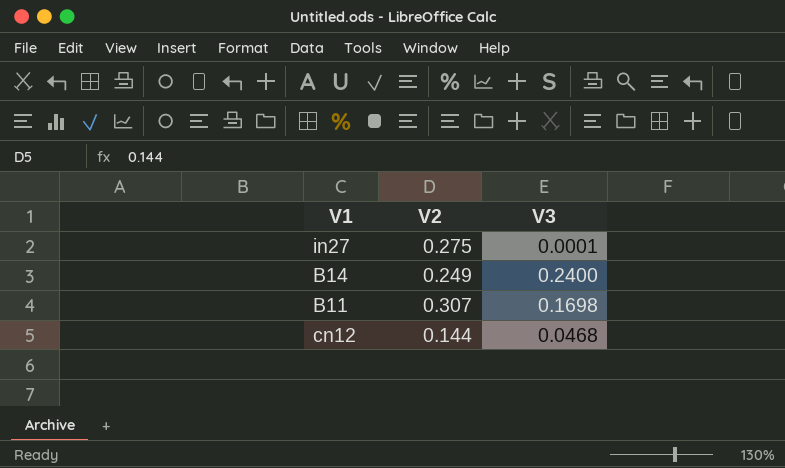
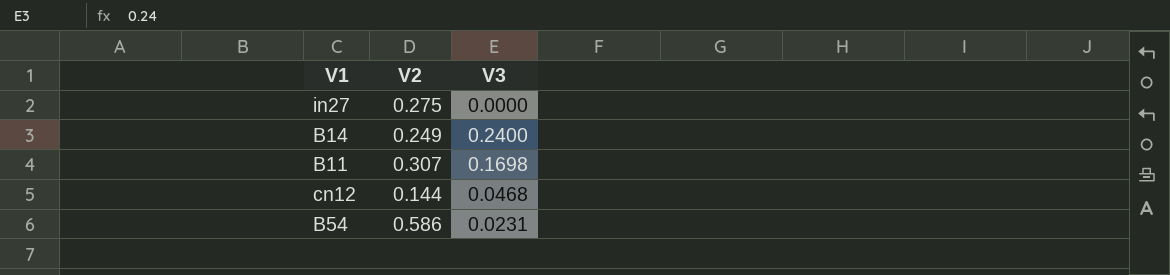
in27 | V3: 0.0001 -> 0.0000
row B54: none -> 0.586 | 0.0231

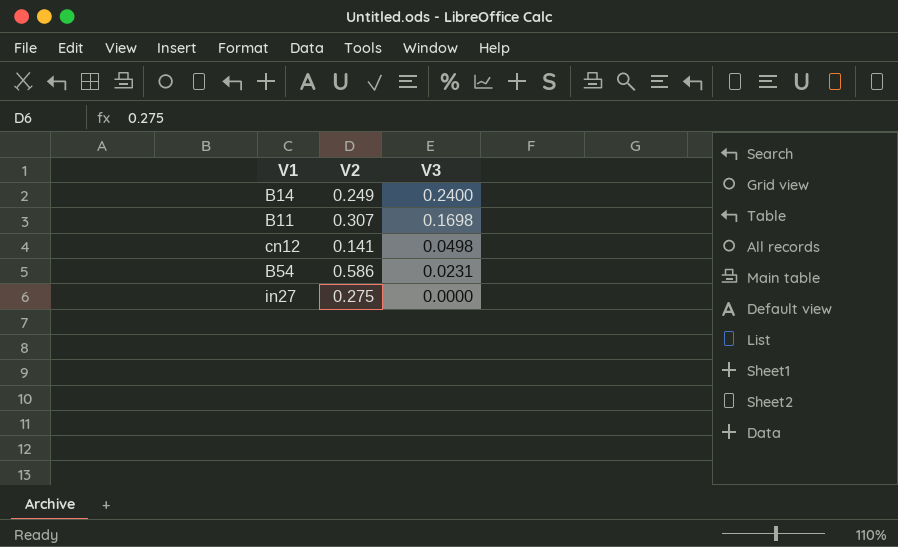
row order: none -> V3 descending
cn12 | V2: 0.144 -> 0.141
cn12 | V3: 0.0468 -> 0.0498

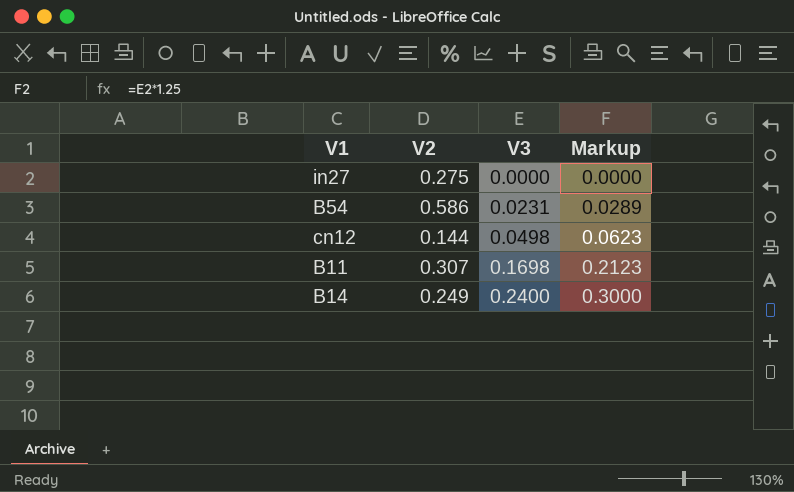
row order: V3 descending -> V3 ascending
column Markup | formula: none -> [V3] * 1.25
cn12 | V2: 0.141 -> 0.144

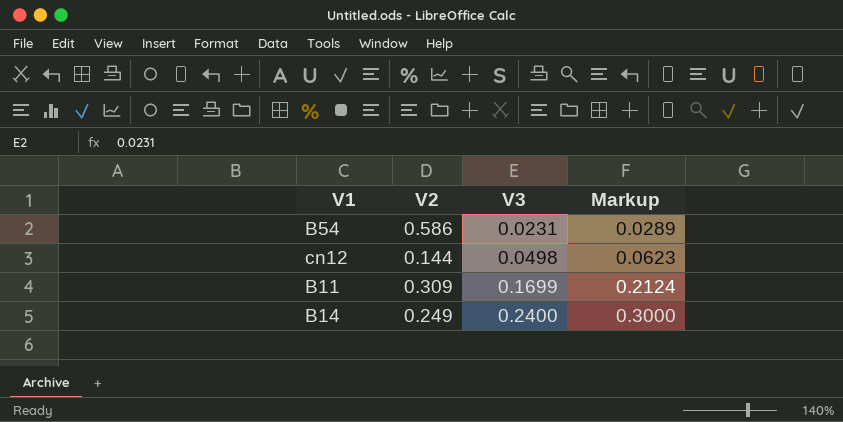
row in27: 0.275 | 0.0000 | 0.0000 -> none
B11 | V2: 0.307 -> 0.309
B11 | V3: 0.1698 -> 0.1699
B11 | Markup: 0.2123 -> 0.2124

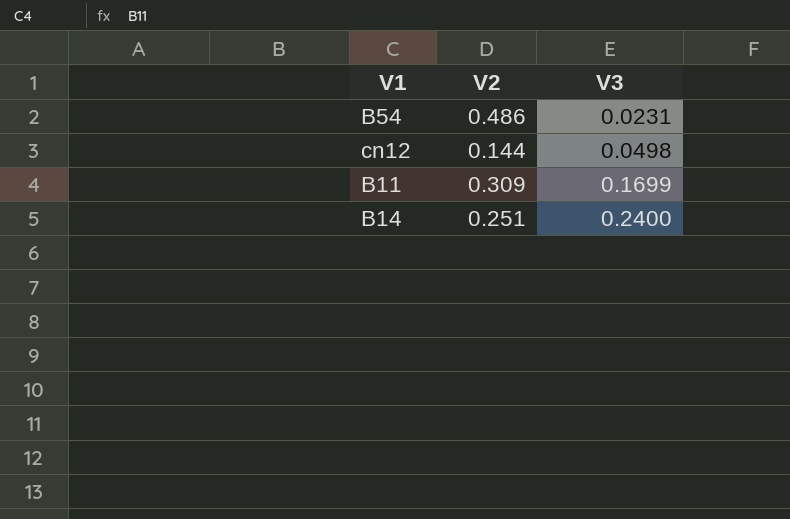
column Markup | formula: [V3] * 1.25 -> none
B54 | V2: 0.586 -> 0.486
B14 | V2: 0.249 -> 0.251

